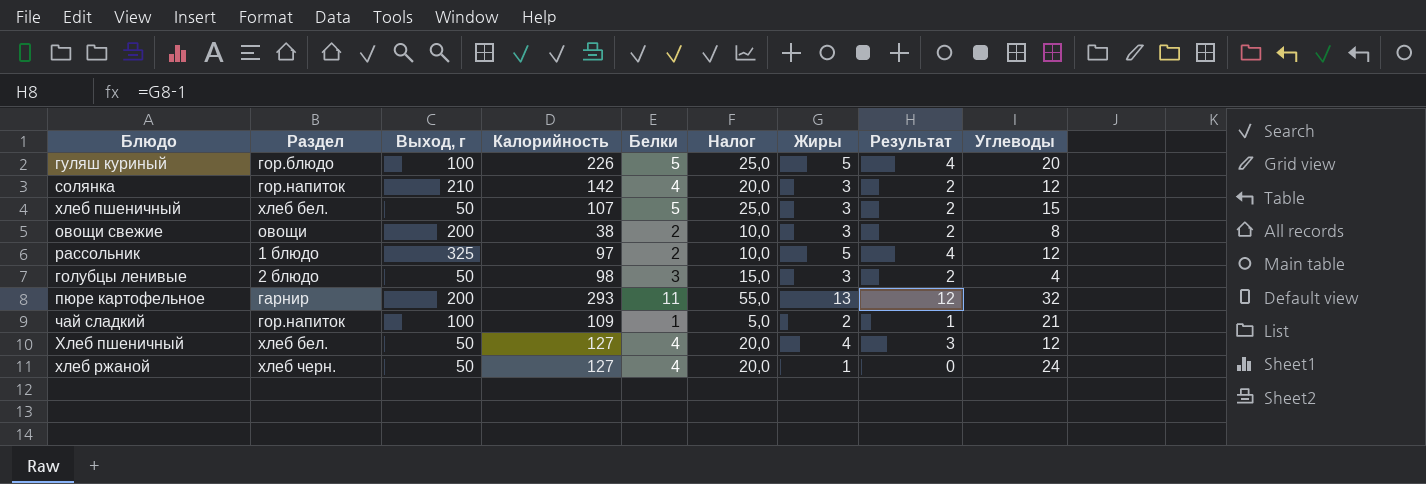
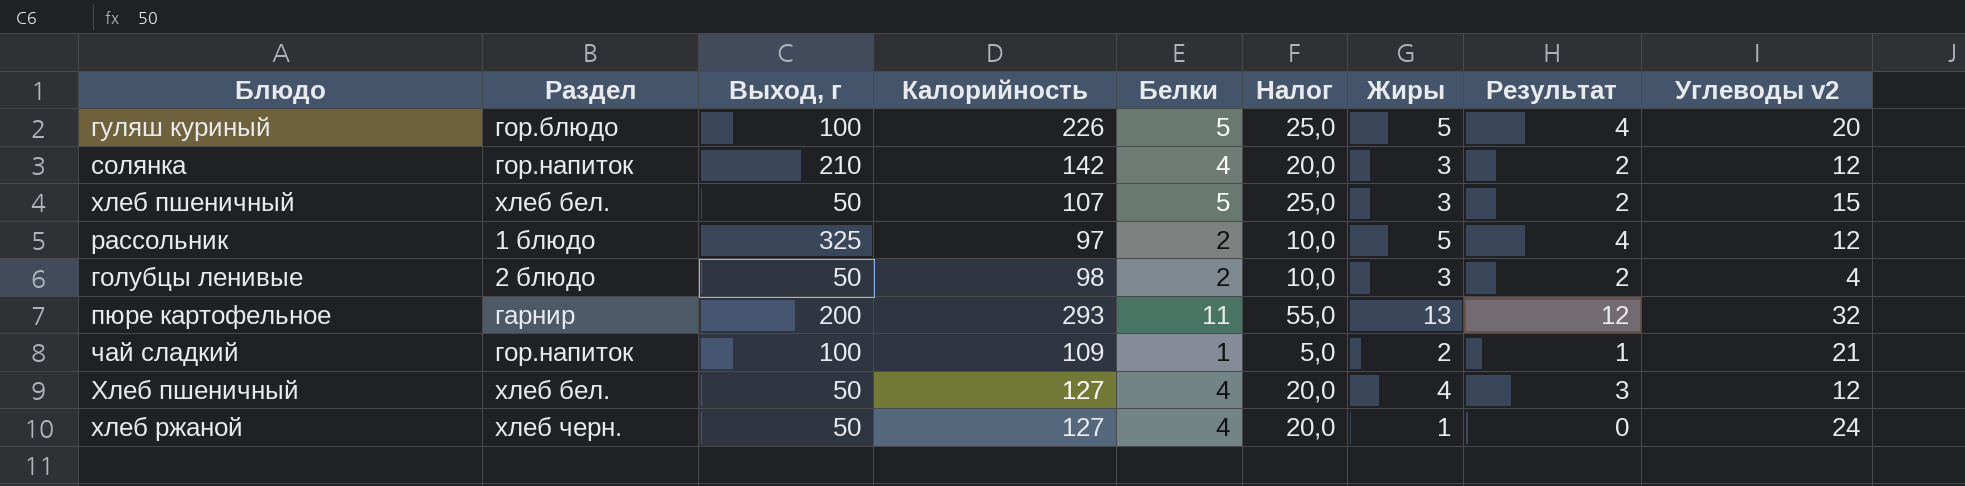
column name: Углеводы -> Углеводы v2
row овощи свежие: овощи | 200 | 38 | 2 | 10,0 | 3 | 2 | 8 -> none
голубцы ленивые | Белки: 3 -> 2
голубцы ленивые | Налог: 15,0 -> 10,0

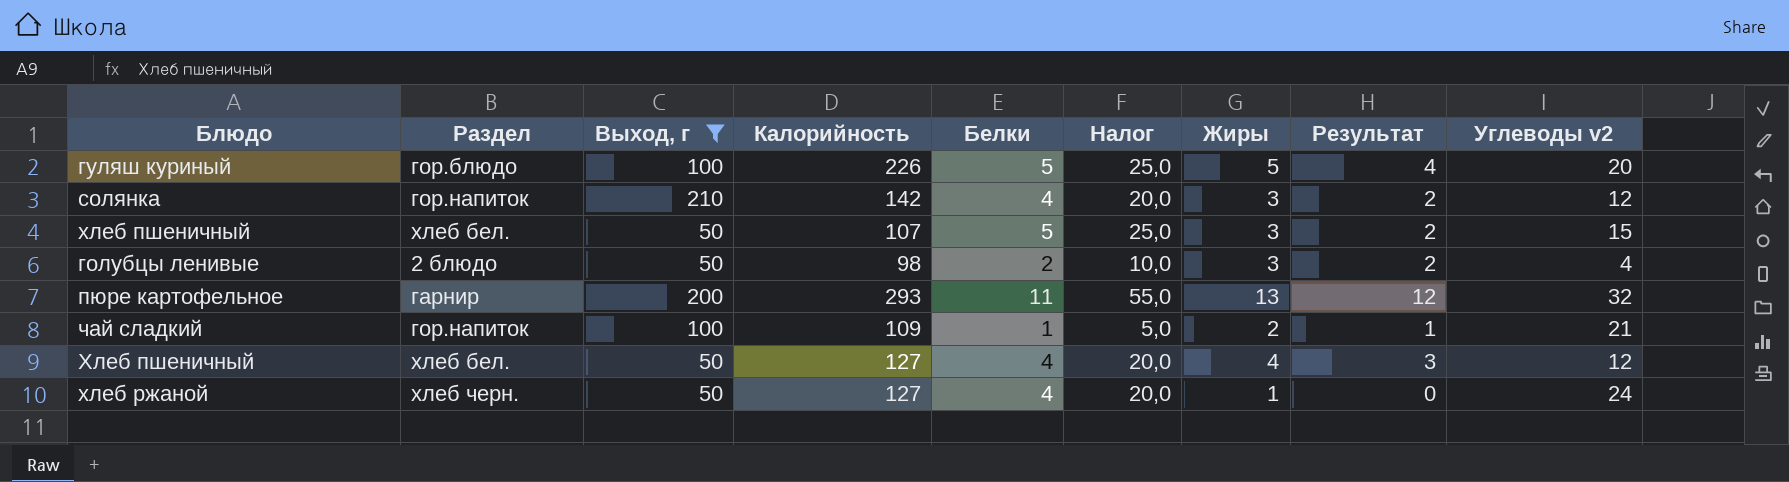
filter: none -> Выход, г != 325

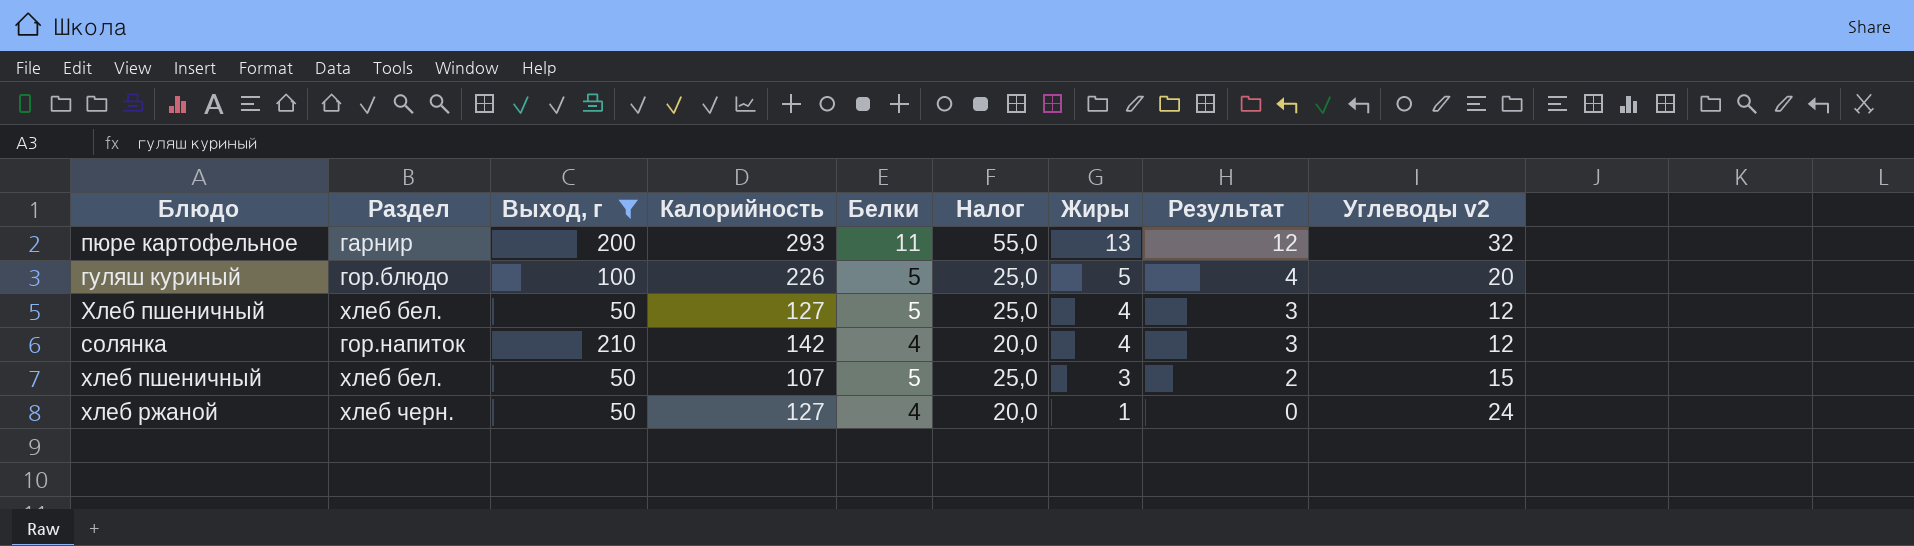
row order: none -> Жиры descending
row голубцы ленивые: 2 блюдо | 50 | 98 | 2 | 10,0 | 3 | 2 | 4 -> none
row чай сладкий: гор.напиток | 100 | 109 | 1 | 5,0 | 2 | 1 | 21 -> none
Хлеб пшеничный | Белки: 4 -> 5
Хлеб пшеничный | Налог: 20,0 -> 25,0
солянка | Жиры: 3 -> 4
солянка | Результат: 2 -> 3

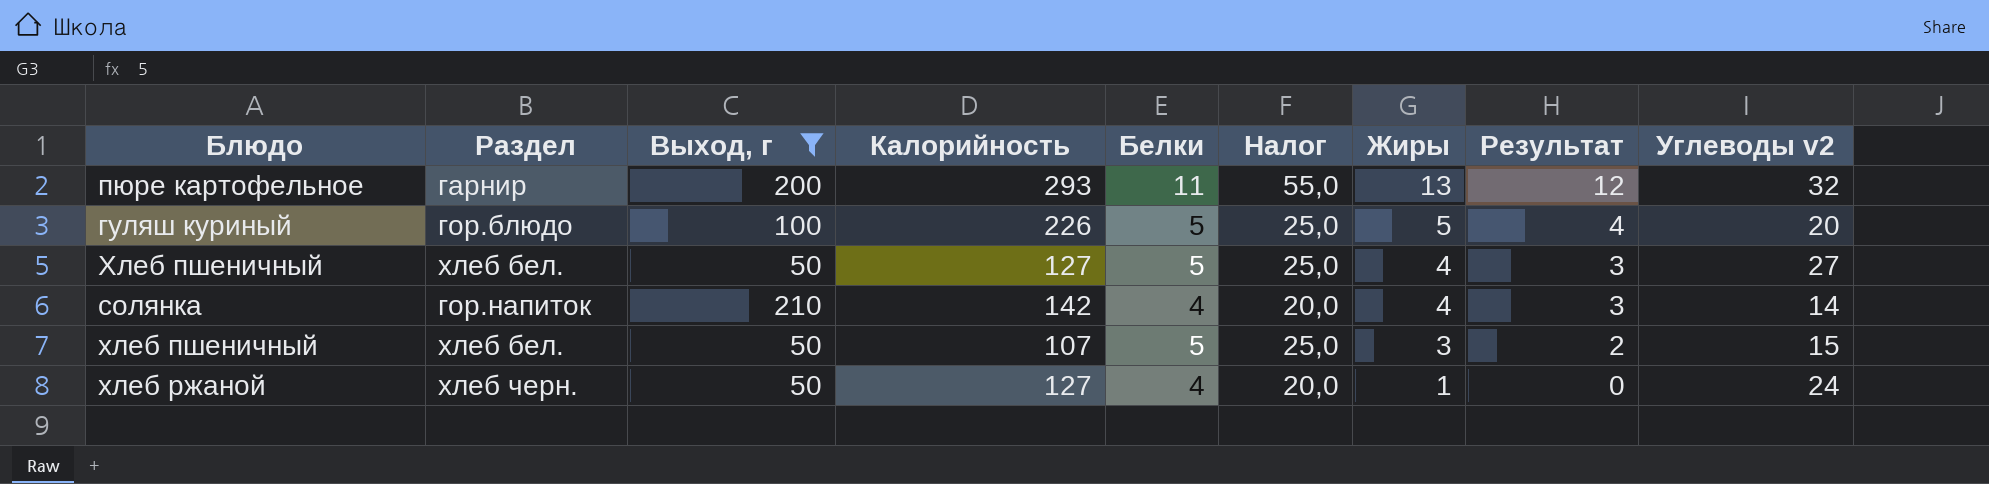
Хлеб пшеничный | Углеводы v2: 12 -> 27
солянка | Углеводы v2: 12 -> 14

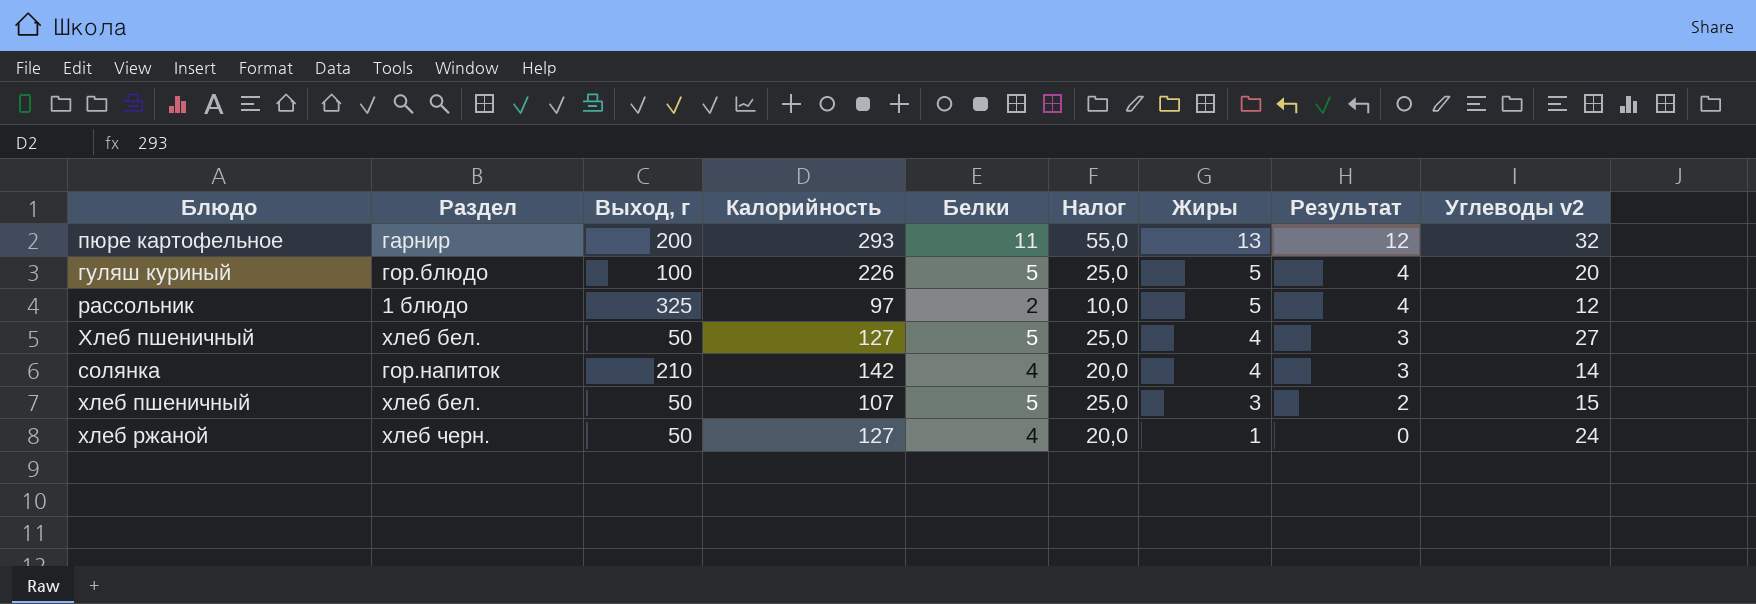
filter: Выход, г != 325 -> none

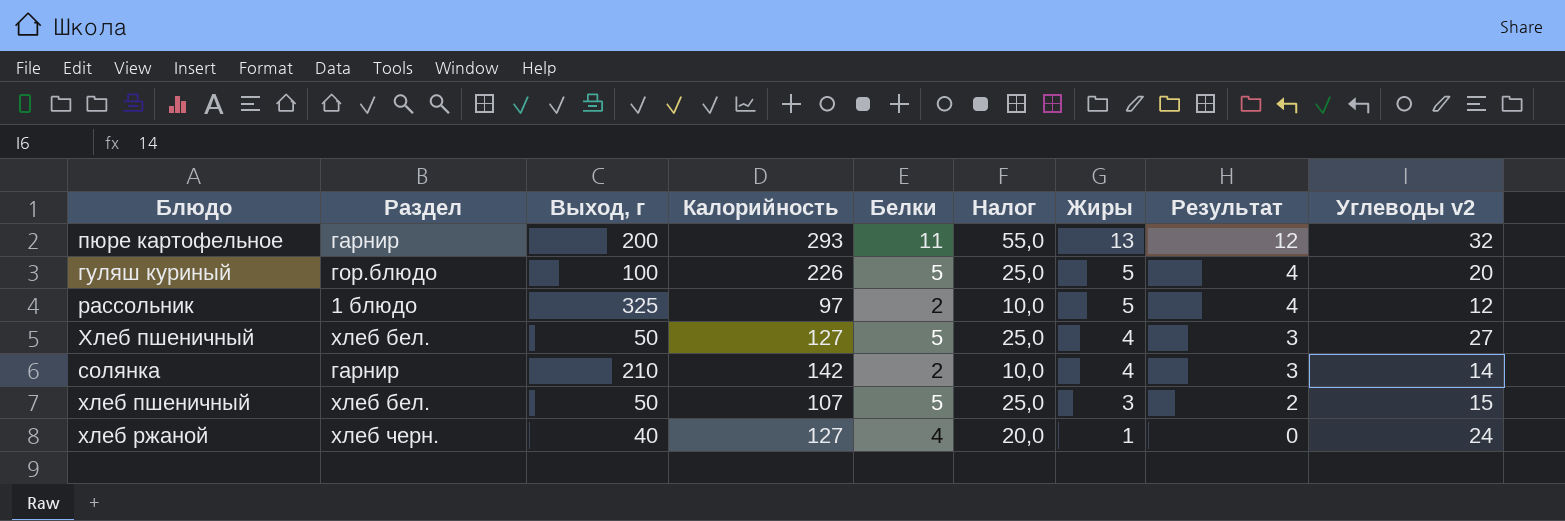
солянка | Раздел: гор.напиток -> гарнир
солянка | Белки: 4 -> 2
солянка | Налог: 20,0 -> 10,0
хлеб ржаной | Выход, г: 50 -> 40

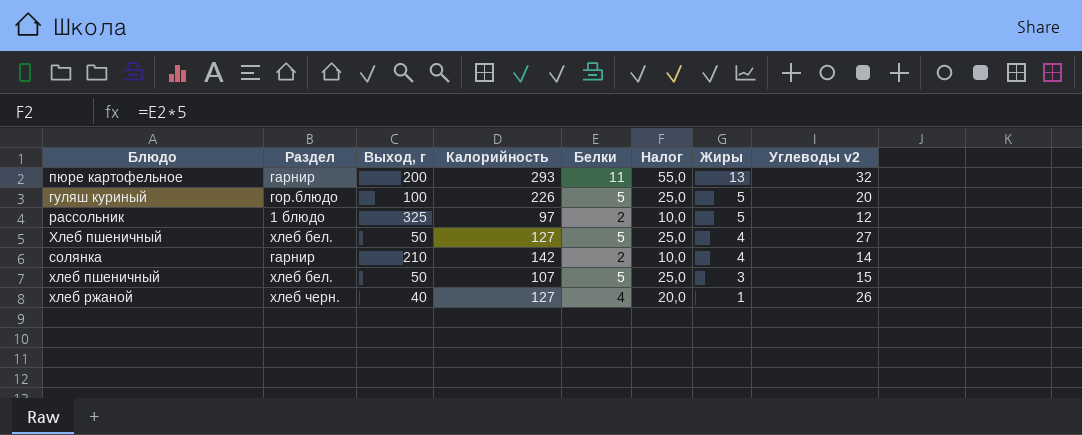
column Результат | formula: [Жиры] - 1 -> none
хлеб ржаной | Углеводы v2: 24 -> 26

